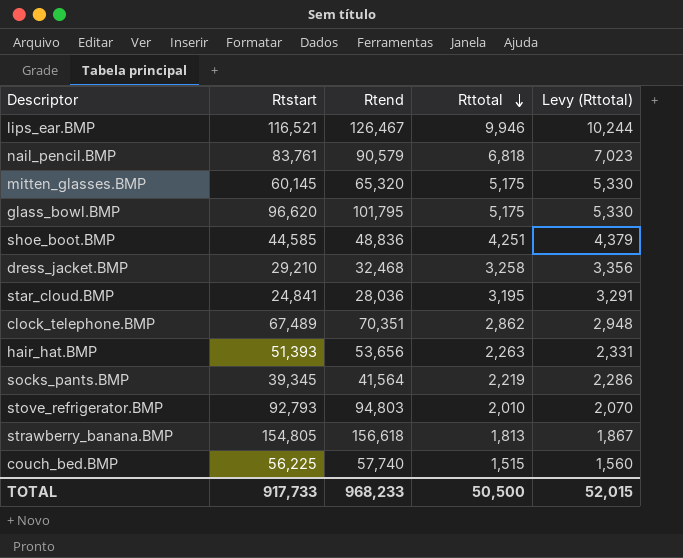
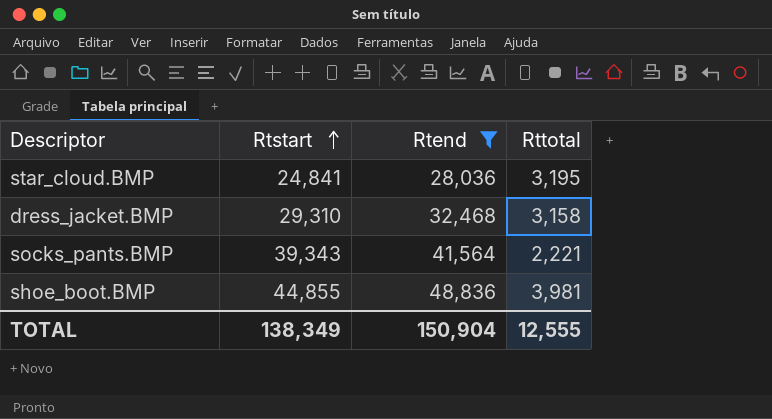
filter: none -> Rtend <= 48,836
row order: Rttotal descending -> Rtstart ascending
column Levy (Rttotal) | formula: [Rttotal] * 1.03 -> none
dress_jacket.BMP | Rtstart: 29,210 -> 29,310
dress_jacket.BMP | Rttotal: 3,258 -> 3,158
socks_pants.BMP | Rtstart: 39,345 -> 39,343
socks_pants.BMP | Rttotal: 2,219 -> 2,221
shoe_boot.BMP | Rtstart: 44,585 -> 44,855
shoe_boot.BMP | Rttotal: 4,251 -> 3,981
TOTAL | Rtstart: 917,733 -> 138,349
TOTAL | Rtend: 968,233 -> 150,904
TOTAL | Rttotal: 50,500 -> 12,555

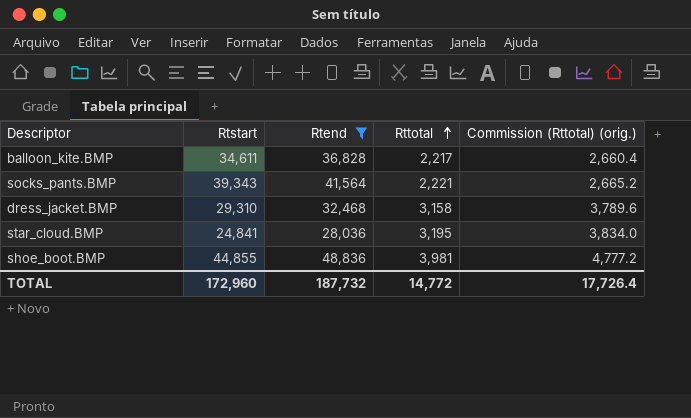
row order: Rtstart ascending -> Rttotal ascending
column Commission (Rttotal) (orig.) | formula: none -> [Rttotal] * 1.2
row balloon_kite.BMP: none -> 34,611 | 36,828 | 2,217 | 2,660.4
TOTAL | Rtstart: 138,349 -> 172,960
TOTAL | Rtend: 150,904 -> 187,732
TOTAL | Rttotal: 12,555 -> 14,772

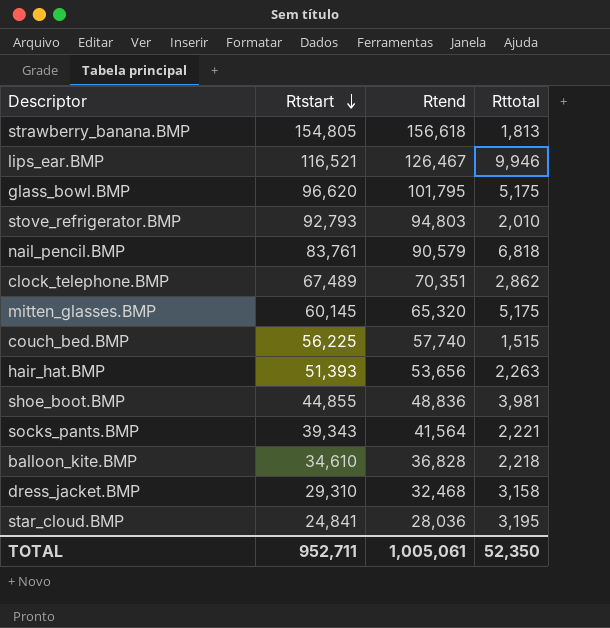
filter: Rtend <= 48,836 -> none
row order: Rttotal ascending -> Rtstart descending
column Commission (Rttotal) (orig.) | formula: [Rttotal] * 1.2 -> none
balloon_kite.BMP | Rtstart: 34,611 -> 34,610
balloon_kite.BMP | Rttotal: 2,217 -> 2,218
TOTAL | Rtstart: 172,960 -> 952,711
TOTAL | Rtend: 187,732 -> 1,005,061
TOTAL | Rttotal: 14,772 -> 52,350

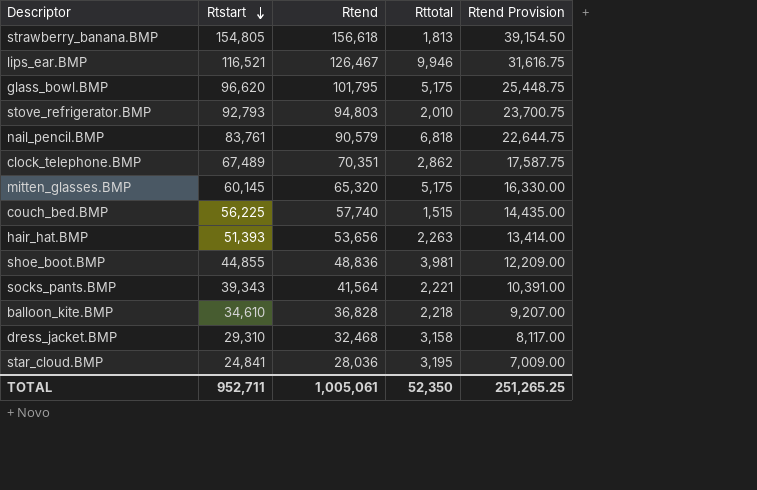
column Rtend Provision | formula: none -> [Rtend] * 0.25

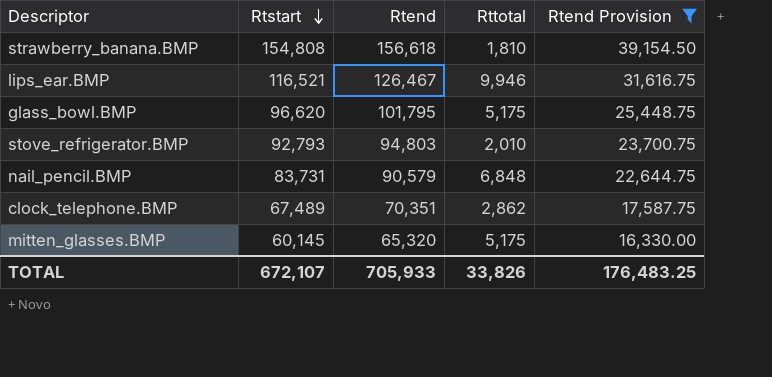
filter: none -> Rtend Provision >= 16,330.00
strawberry_banana.BMP | Rtstart: 154,805 -> 154,808
strawberry_banana.BMP | Rttotal: 1,813 -> 1,810
nail_pencil.BMP | Rtstart: 83,761 -> 83,731
nail_pencil.BMP | Rttotal: 6,818 -> 6,848
TOTAL | Rtstart: 952,711 -> 672,107
TOTAL | Rtend: 1,005,061 -> 705,933
TOTAL | Rttotal: 52,350 -> 33,826
TOTAL | Rtend Provision: 251,265.25 -> 176,483.25

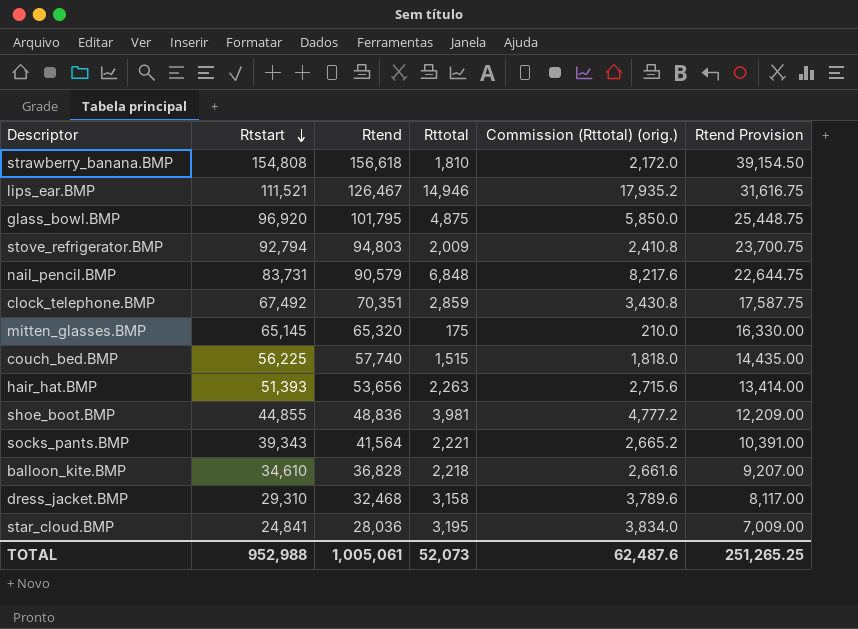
filter: Rtend Provision >= 16,330.00 -> none
column Commission (Rttotal) (orig.) | formula: none -> [Rttotal] * 1.2
lips_ear.BMP | Rtstart: 116,521 -> 111,521
lips_ear.BMP | Rttotal: 9,946 -> 14,946
glass_bowl.BMP | Rtstart: 96,620 -> 96,920
glass_bowl.BMP | Rttotal: 5,175 -> 4,875
stove_refrigerator.BMP | Rtstart: 92,793 -> 92,794
stove_refrigerator.BMP | Rttotal: 2,010 -> 2,009
clock_telephone.BMP | Rtstart: 67,489 -> 67,492
clock_telephone.BMP | Rttotal: 2,862 -> 2,859
mitten_glasses.BMP | Rtstart: 60,145 -> 65,145
mitten_glasses.BMP | Rttotal: 5,175 -> 175
TOTAL | Rtstart: 672,107 -> 952,988
TOTAL | Rtend: 705,933 -> 1,005,061
TOTAL | Rttotal: 33,826 -> 52,073
TOTAL | Rtend Provision: 176,483.25 -> 251,265.25

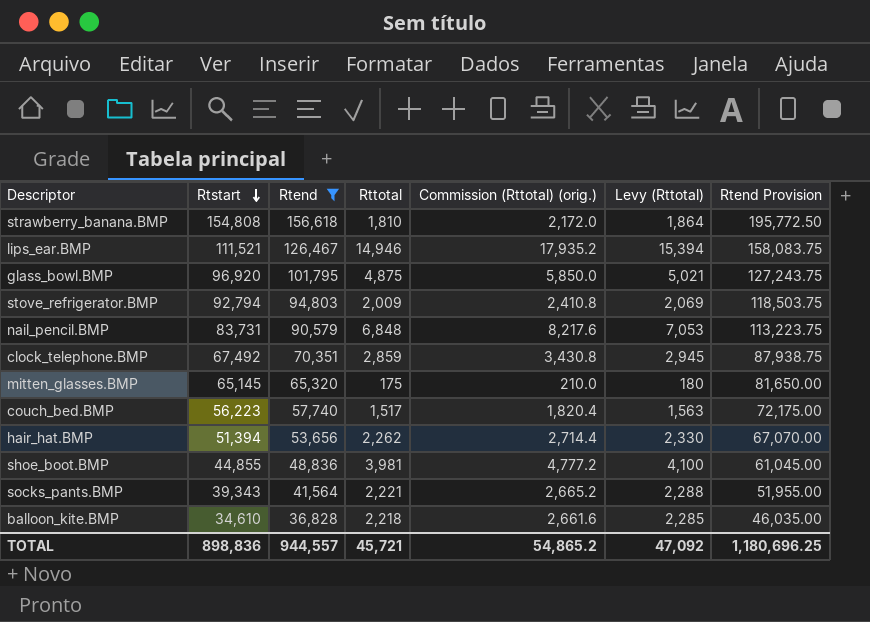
filter: none -> Rtend >= 36,828
column Levy (Rttotal) | formula: none -> [Rttotal] * 1.03
column Rtend Provision | formula: [Rtend] * 0.25 -> [Rtend] * 1.25
couch_bed.BMP | Rtstart: 56,225 -> 56,223
couch_bed.BMP | Rttotal: 1,515 -> 1,517
couch_bed.BMP | Commission (Rttotal) (orig.): 1,818.0 -> 1,820.4
hair_hat.BMP | Rtstart: 51,393 -> 51,394
hair_hat.BMP | Rttotal: 2,263 -> 2,262
hair_hat.BMP | Commission (Rttotal) (orig.): 2,715.6 -> 2,714.4
TOTAL | Rtstart: 952,988 -> 898,836
TOTAL | Rtend: 1,005,061 -> 944,557
TOTAL | Rttotal: 52,073 -> 45,721
TOTAL | Commission (Rttotal) (orig.): 62,487.6 -> 54,865.2
TOTAL | Rtend Provision: 251,265.25 -> 1,180,696.25

